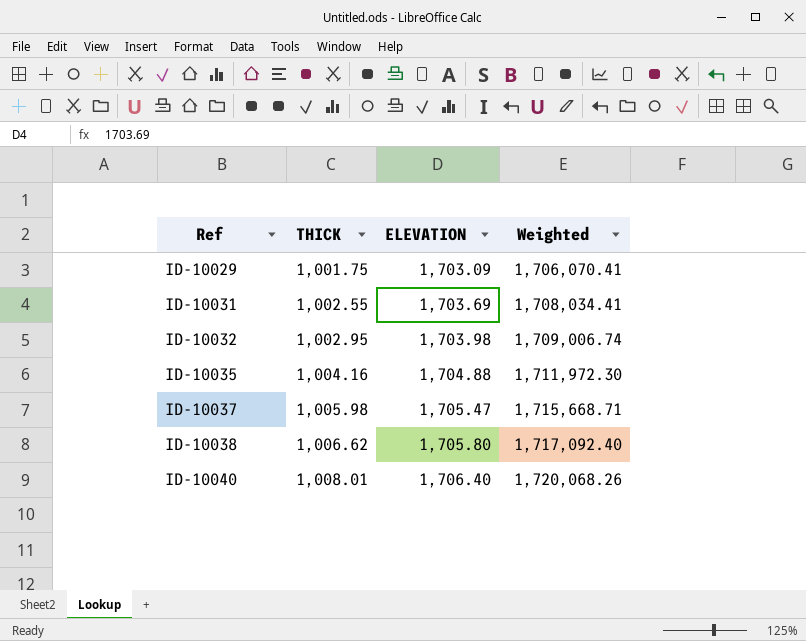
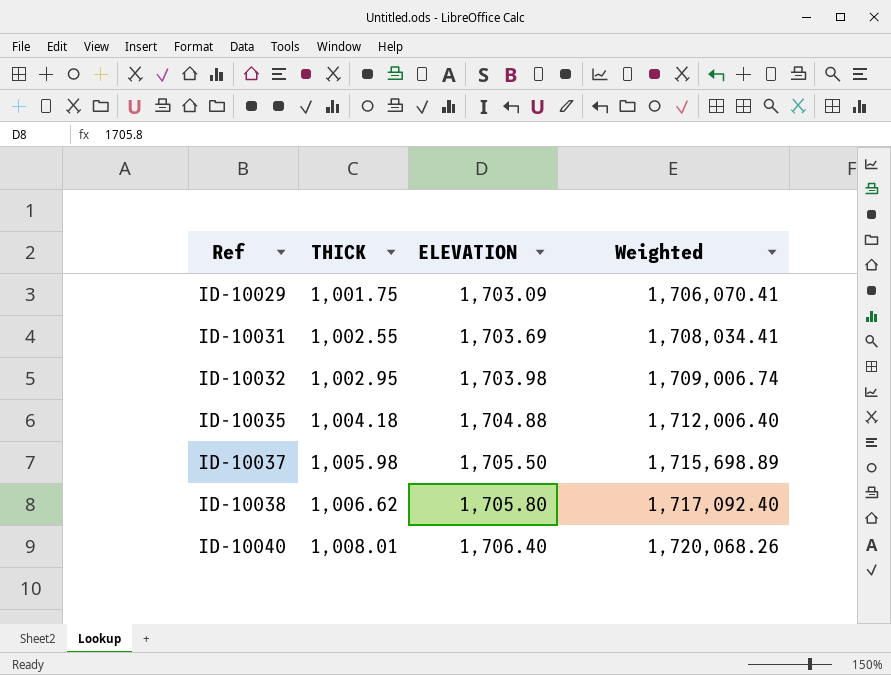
ID-10035 | THICK: 1,004.16 -> 1,004.18
ID-10035 | Weighted: 1,711,972.30 -> 1,712,006.40
ID-10037 | ELEVATION: 1,705.47 -> 1,705.50
ID-10037 | Weighted: 1,715,668.71 -> 1,715,698.89

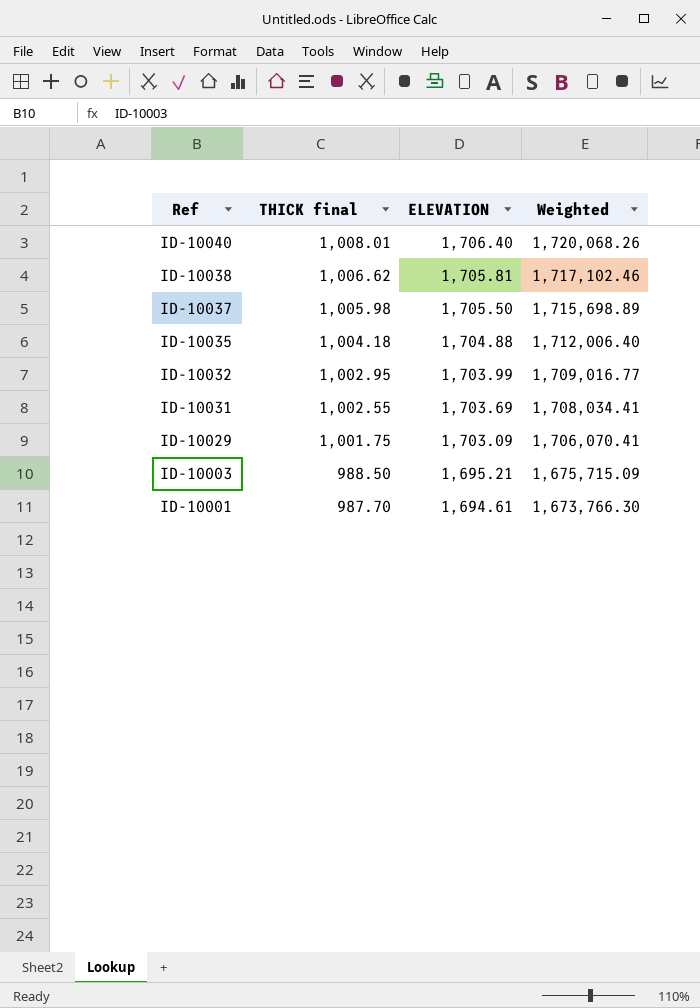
row order: Ref ascending -> Ref descending
column name: THICK -> THICK final
ID-10038 | ELEVATION: 1,705.80 -> 1,705.81
ID-10038 | Weighted: 1,717,092.40 -> 1,717,102.46
ID-10032 | ELEVATION: 1,703.98 -> 1,703.99
ID-10032 | Weighted: 1,709,006.74 -> 1,709,016.77
row ID-10003: none -> 988.50 | 1,695.21 | 1,675,715.09
row ID-10001: none -> 987.70 | 1,694.61 | 1,673,766.30

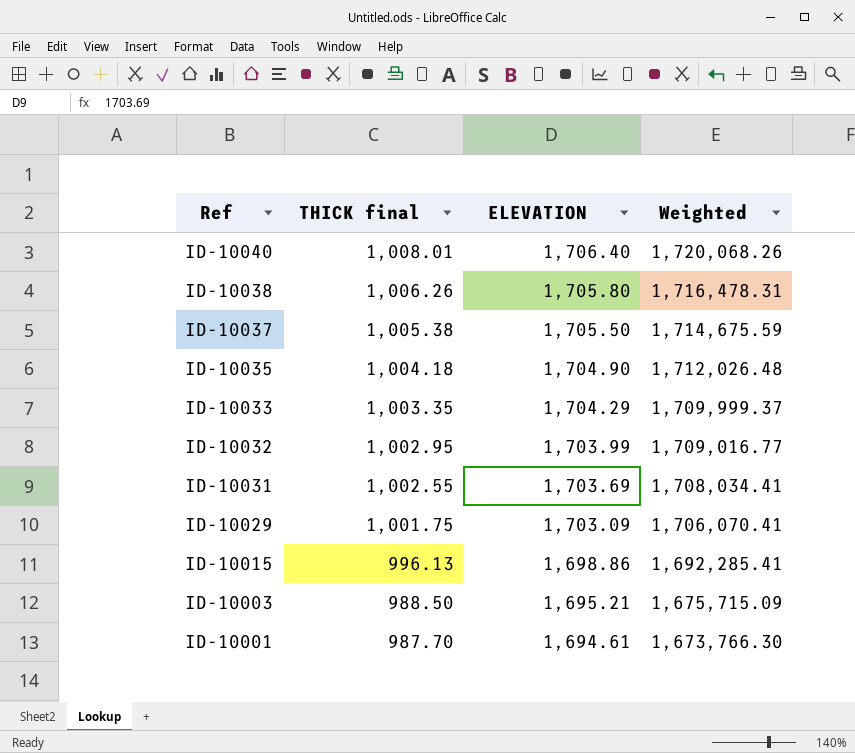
ID-10038 | THICK final: 1,006.62 -> 1,006.26
ID-10038 | ELEVATION: 1,705.81 -> 1,705.80
ID-10038 | Weighted: 1,717,102.46 -> 1,716,478.31
ID-10037 | THICK final: 1,005.98 -> 1,005.38
ID-10037 | Weighted: 1,715,698.89 -> 1,714,675.59
ID-10035 | ELEVATION: 1,704.88 -> 1,704.90
ID-10035 | Weighted: 1,712,006.40 -> 1,712,026.48
row ID-10033: none -> 1,003.35 | 1,704.29 | 1,709,999.37
row ID-10015: none -> 996.13 | 1,698.86 | 1,692,285.41

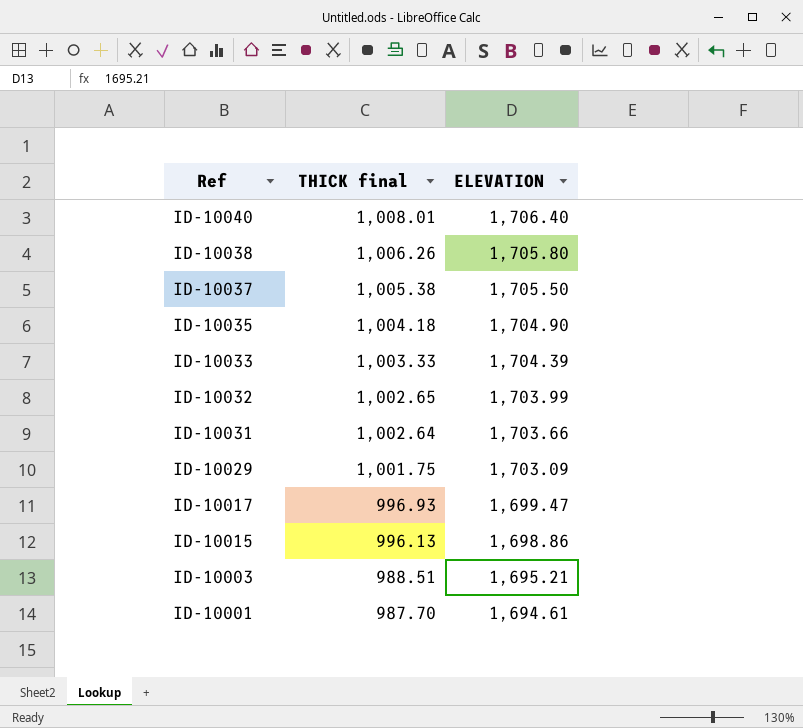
column Weighted | formula: [THICK final] * [ELEVATION] -> none
ID-10033 | THICK final: 1,003.35 -> 1,003.33
ID-10033 | ELEVATION: 1,704.29 -> 1,704.39
ID-10032 | THICK final: 1,002.95 -> 1,002.65
ID-10031 | THICK final: 1,002.55 -> 1,002.64
ID-10031 | ELEVATION: 1,703.69 -> 1,703.66
row ID-10017: none -> 996.93 | 1,699.47
ID-10003 | THICK final: 988.50 -> 988.51

